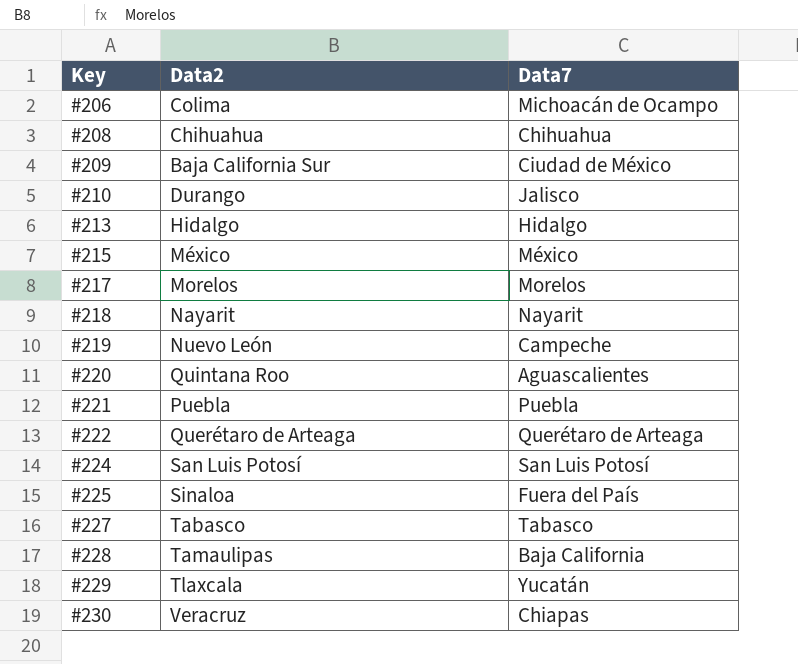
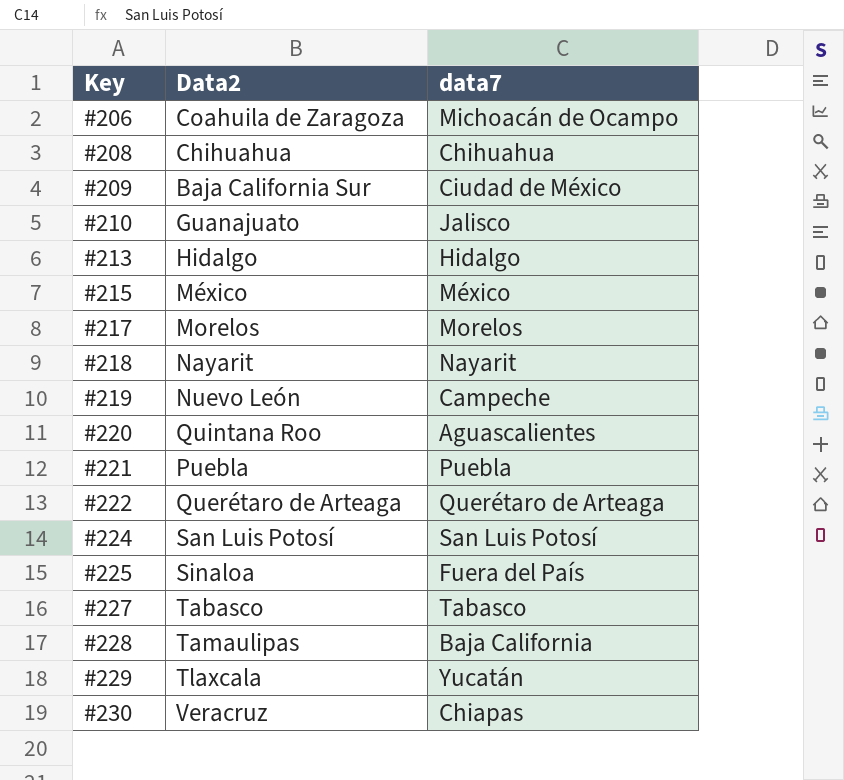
column name: Data7 -> data7
#206 | Data2: Colima -> Coahuila de Zaragoza
#210 | Data2: Durango -> Guanajuato

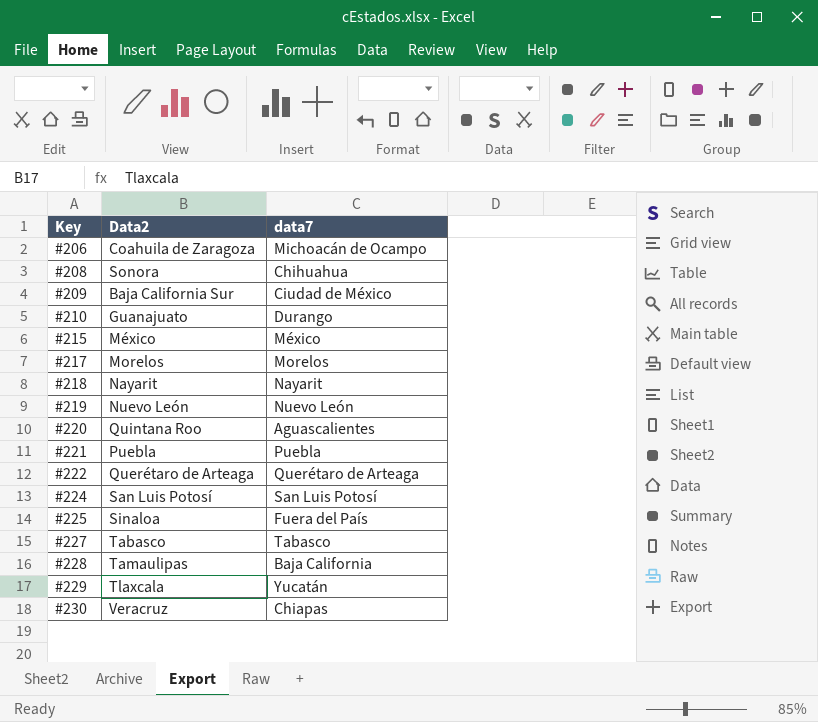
row #213: Hidalgo | Hidalgo -> none
#208 | Data2: Chihuahua -> Sonora
#210 | data7: Jalisco -> Durango
#219 | data7: Campeche -> Nuevo León

